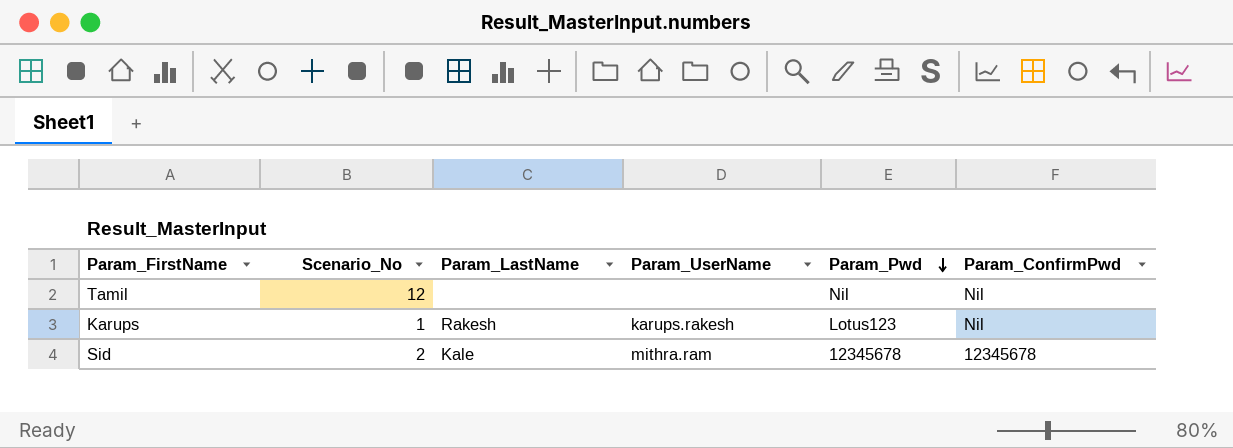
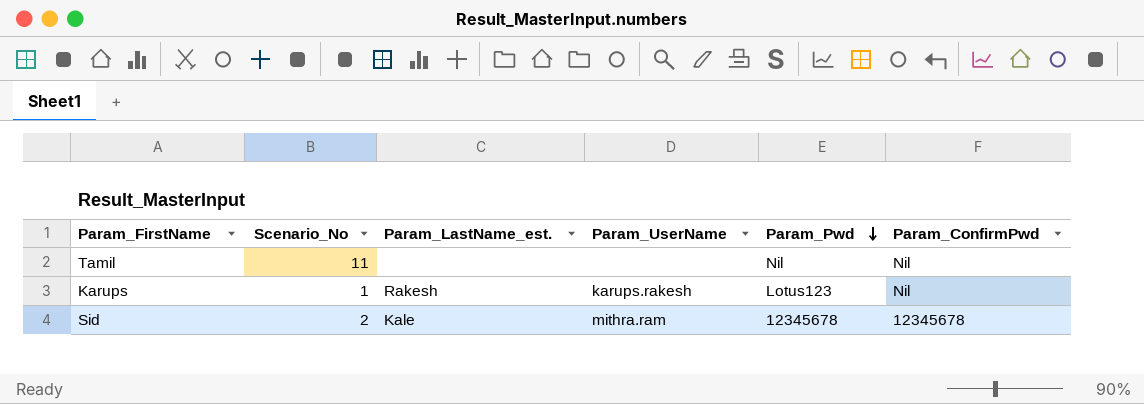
column name: Param_LastName -> Param_LastName_est.
Tamil | Scenario_No: 12 -> 11

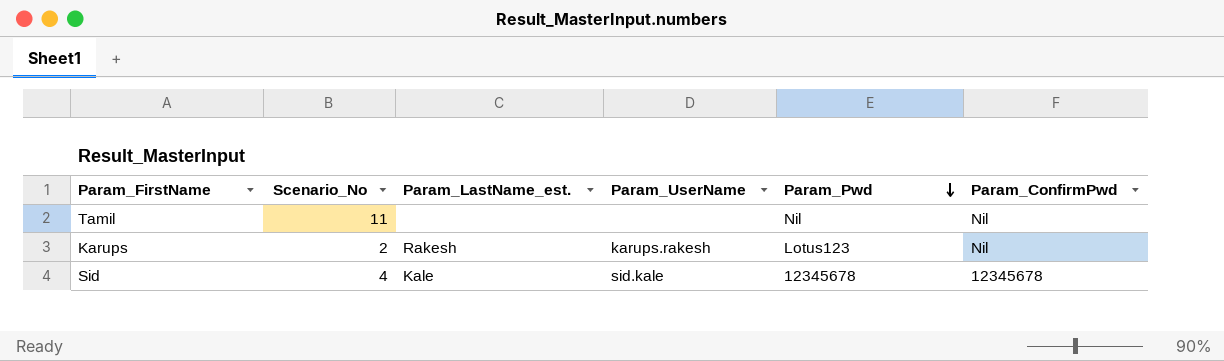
Karups | Scenario_No: 1 -> 2
Sid | Scenario_No: 2 -> 4
Sid | Param_UserName: mithra.ram -> sid.kale

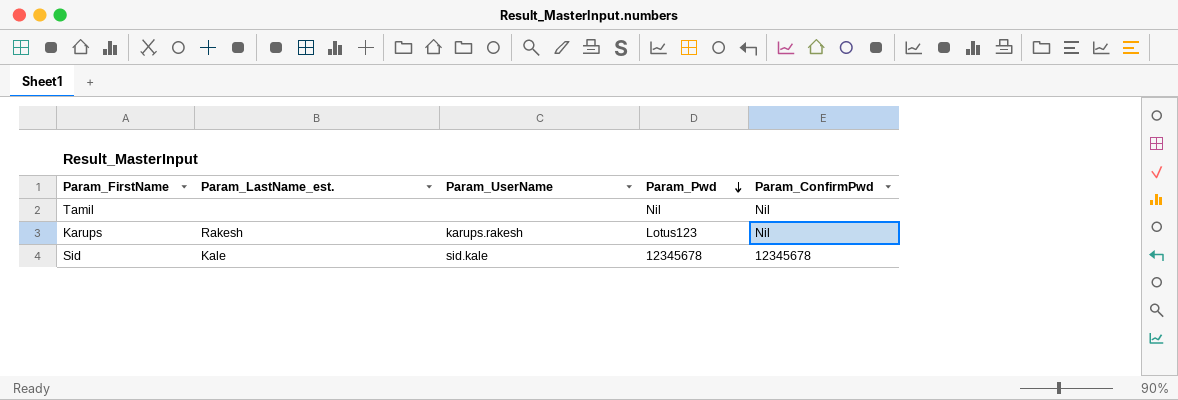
column Scenario_No | position: 2 -> none

